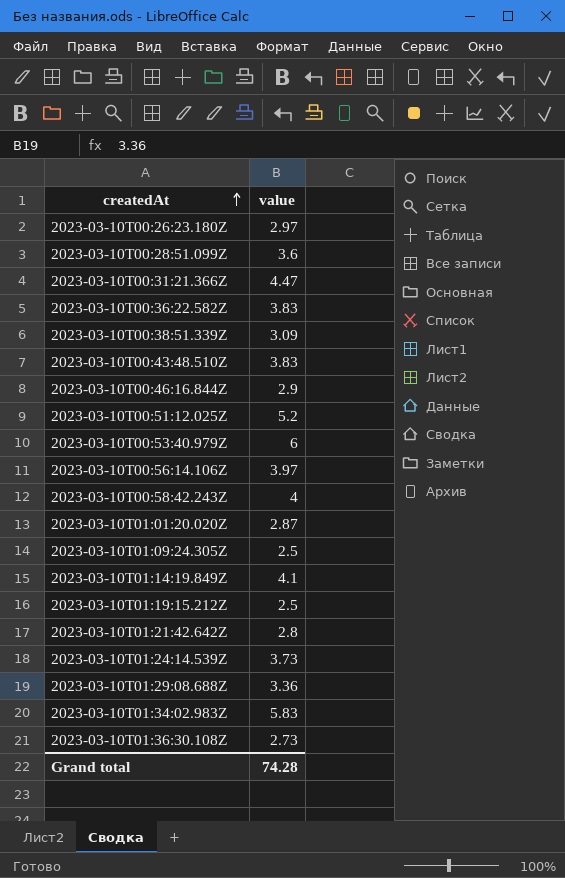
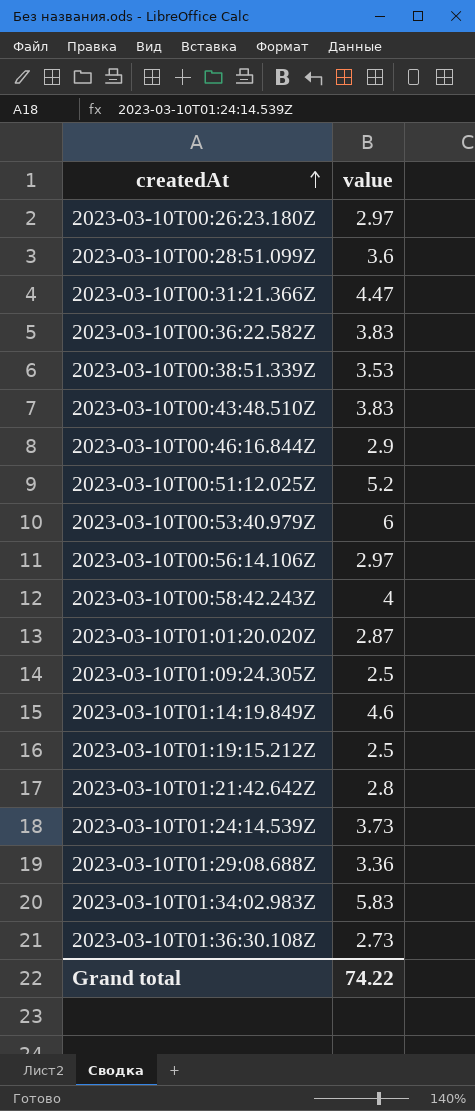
2023-03-10T00:38:51.339Z | value: 3.09 -> 3.53
2023-03-10T00:56:14.106Z | value: 3.97 -> 2.97
2023-03-10T01:14:19.849Z | value: 4.1 -> 4.6
Grand total | value: 74.28 -> 74.22

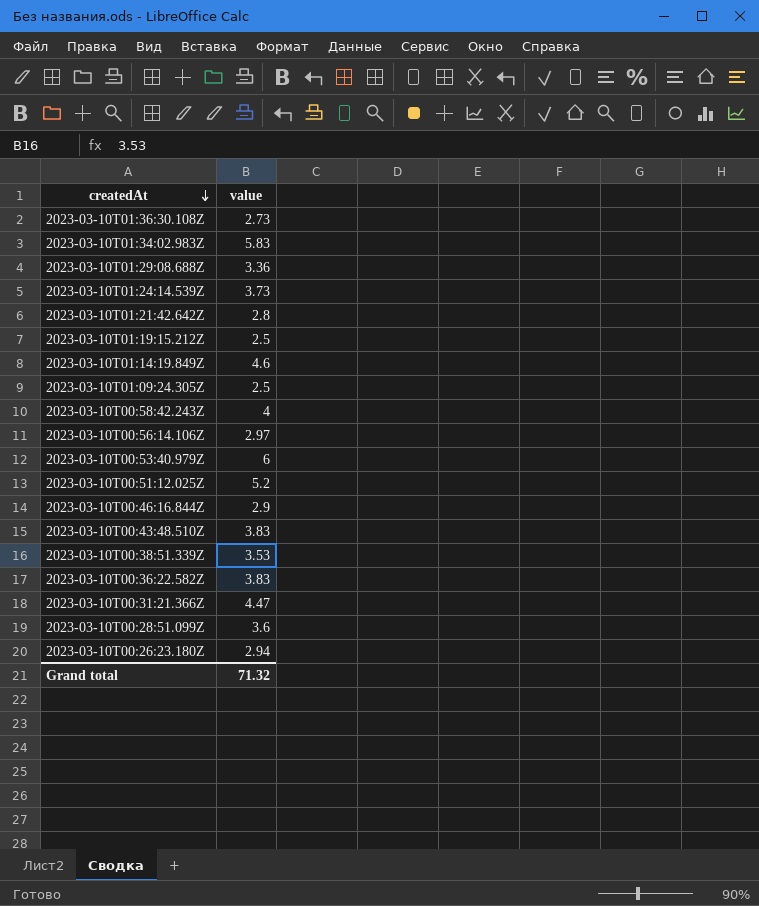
row order: createdAt ascending -> createdAt descending
row 2023-03-10T01:01:20.020Z: 2.87 -> none
2023-03-10T00:26:23.180Z | value: 2.97 -> 2.94
Grand total | value: 74.22 -> 71.32

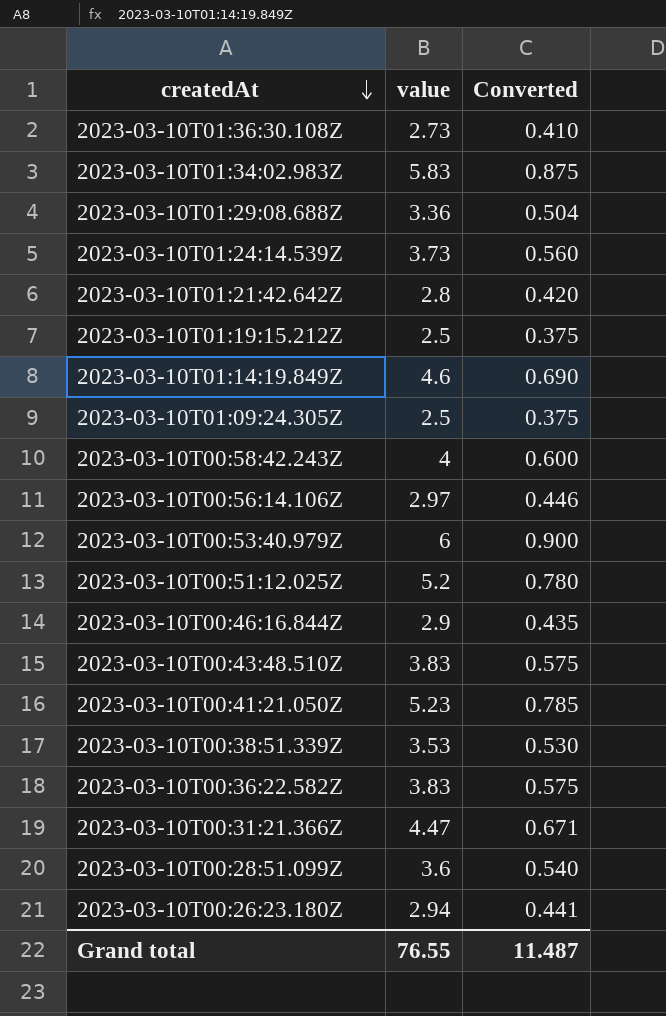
column Converted | formula: none -> [value] * 0.15
row 2023-03-10T00:41:21.050Z: none -> 5.23 | 0.785
Grand total | value: 71.32 -> 76.55

